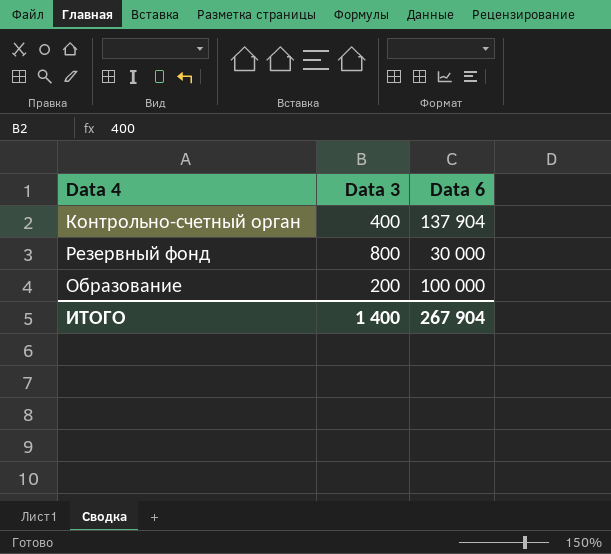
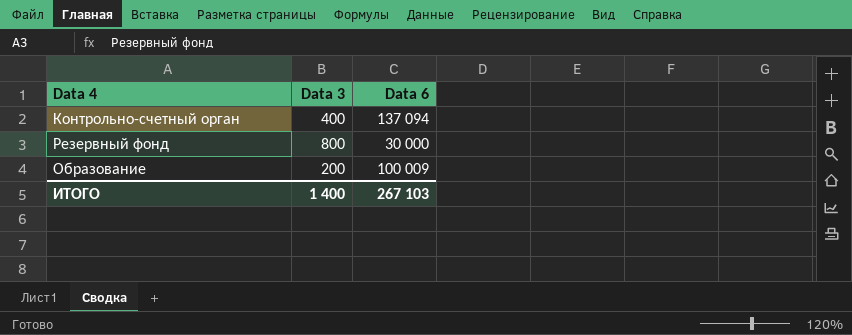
Контрольно-счетный орган | Data 6: 137 904 -> 137 094
Образование | Data 6: 100 000 -> 100 009
ИТОГО | Data 6: 267 904 -> 267 103

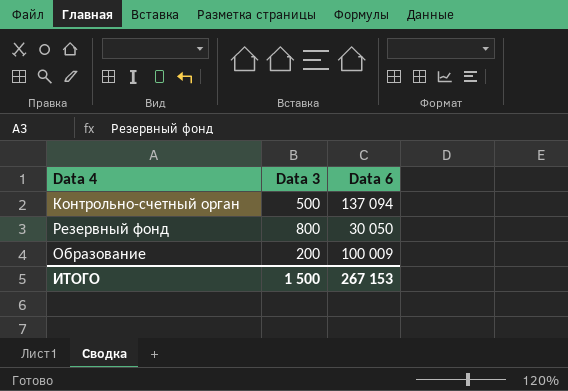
Контрольно-счетный орган | Data 3: 400 -> 500
Резервный фонд | Data 6: 30 000 -> 30 050
ИТОГО | Data 3: 1 400 -> 1 500
ИТОГО | Data 6: 267 103 -> 267 153

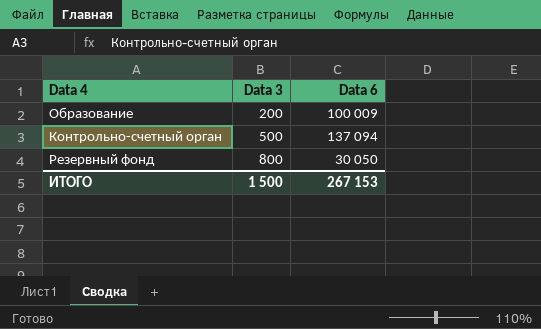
row order: none -> Data 3 ascending

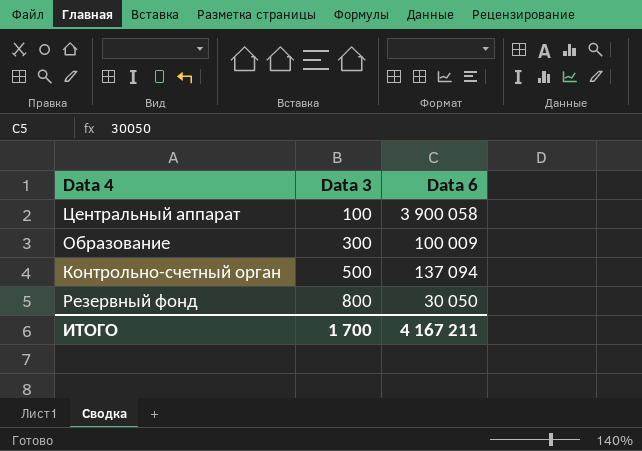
row Центральный аппарат: none -> 100 | 3 900 058
Образование | Data 3: 200 -> 300
ИТОГО | Data 3: 1 500 -> 1 700
ИТОГО | Data 6: 267 153 -> 4 167 211

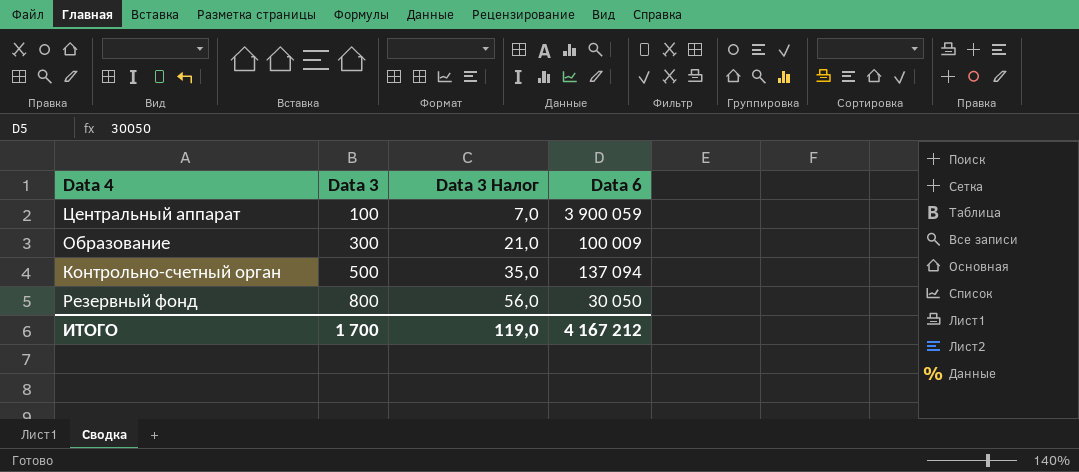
column Data 3 Налог | formula: none -> [Data 3] * 0,07
Центральный аппарат | Data 6: 3 900 058 -> 3 900 059
ИТОГО | Data 6: 4 167 211 -> 4 167 212

